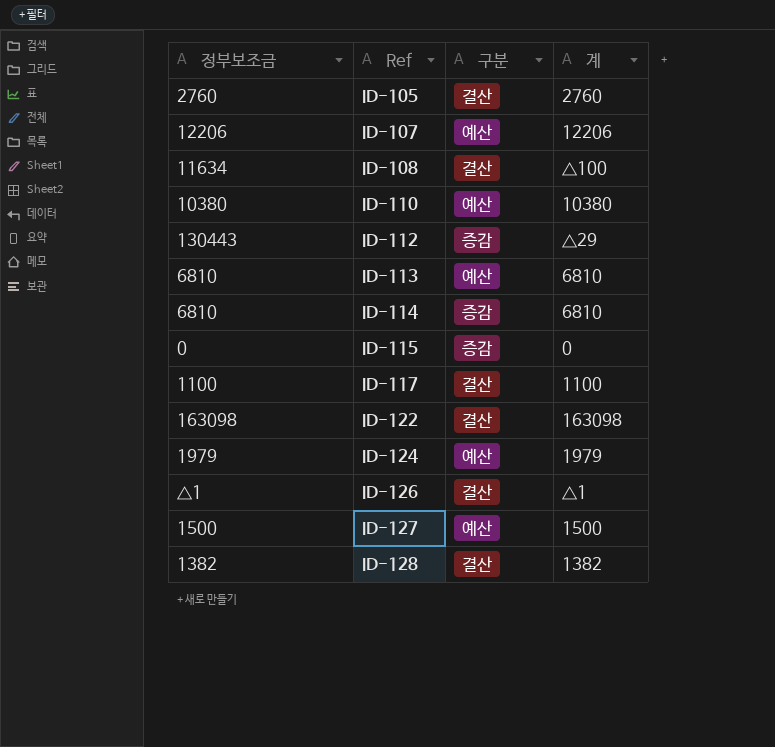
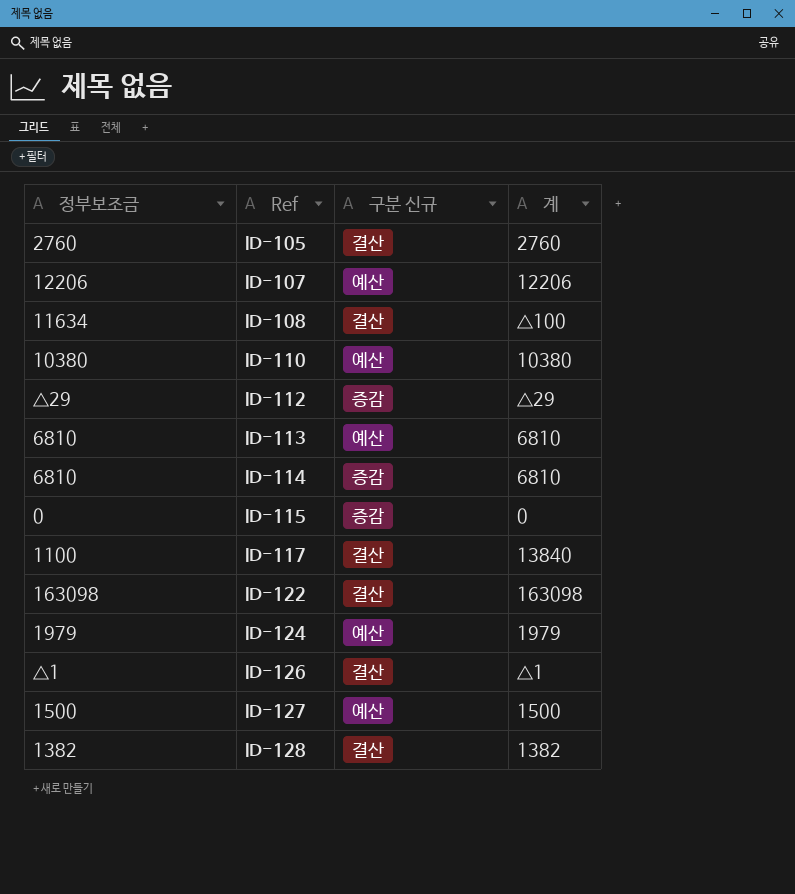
column name: 구분 -> 구분 신규
ID-112 | 정부보조금: 130443 -> △29
ID-117 | 계: 1100 -> 13840

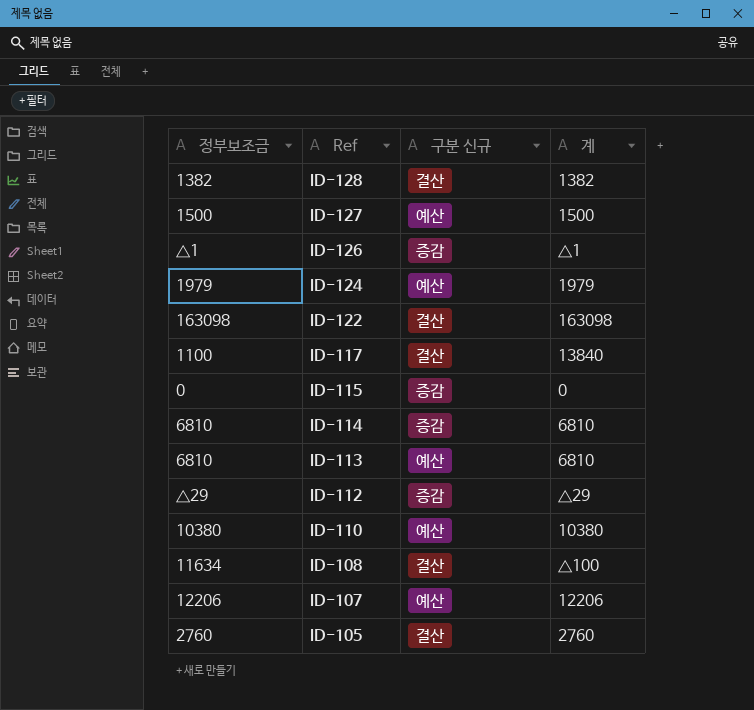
row order: Ref ascending -> Ref descending
ID-126 | 구분 신규: 결산 -> 증감

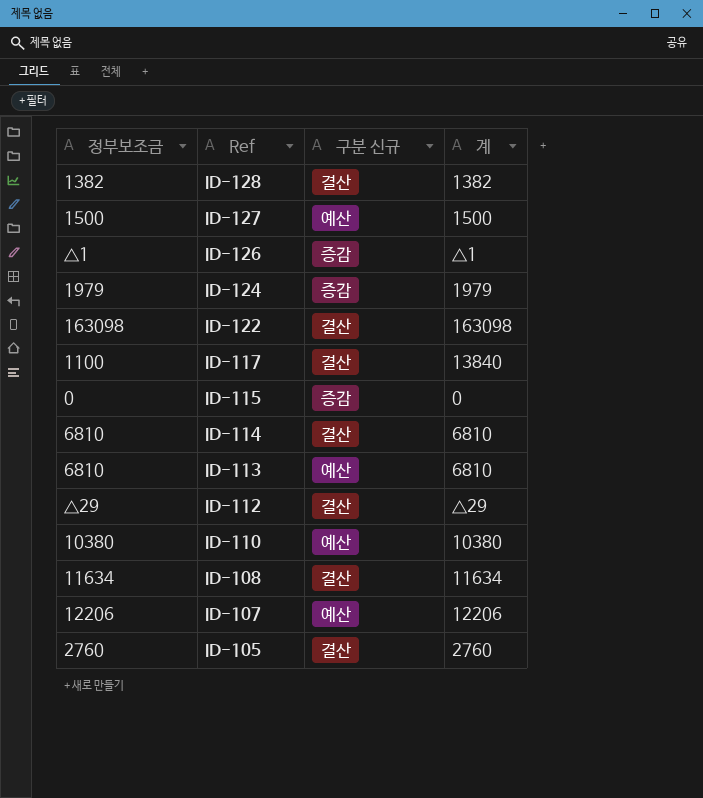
ID-124 | 구분 신규: 예산 -> 증감
ID-114 | 구분 신규: 증감 -> 결산
ID-112 | 구분 신규: 증감 -> 결산
ID-108 | 계: △100 -> 11634

